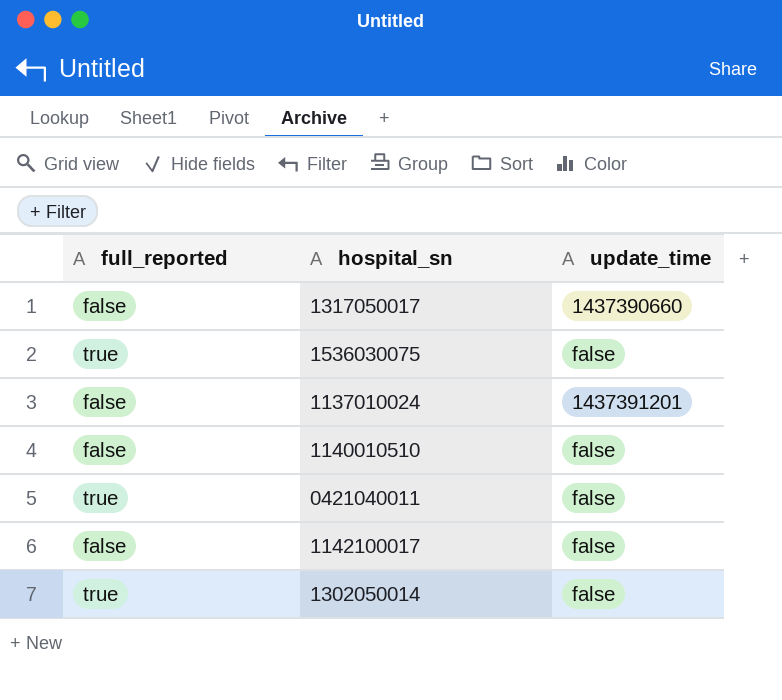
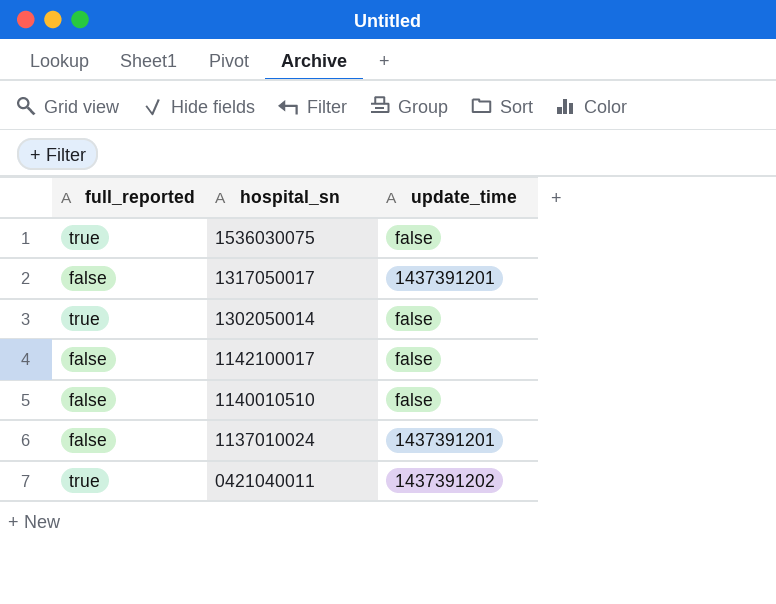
row order: none -> hospital_sn descending
1317050017 | update_time: 1437390660 -> 1437391201
0421040011 | update_time: false -> 1437391202

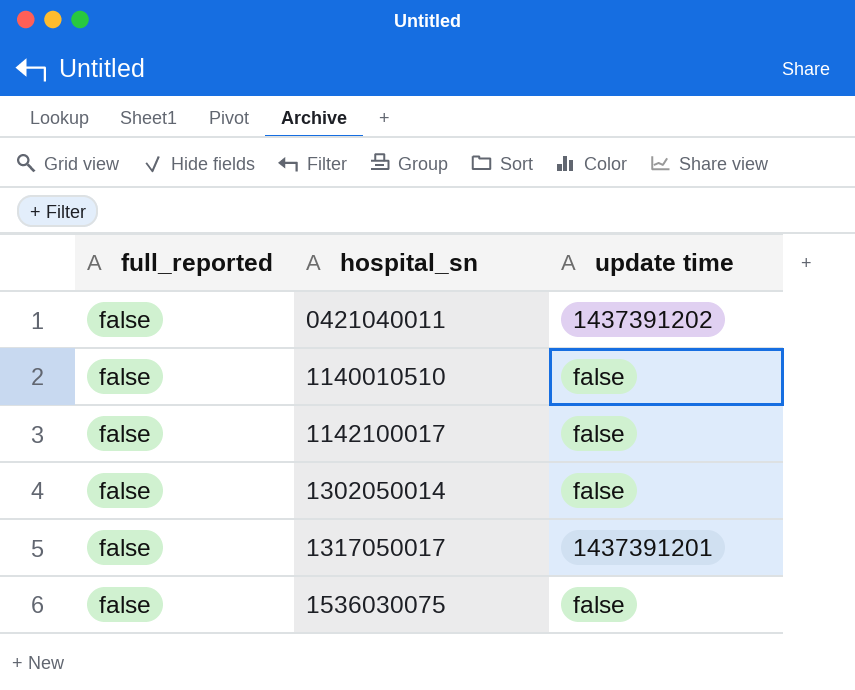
row order: hospital_sn descending -> hospital_sn ascending
column name: update_time -> update time
row 1137010024: false | 1437391201 -> none
0421040011 | full_reported: true -> false
1302050014 | full_reported: true -> false
1536030075 | full_reported: true -> false

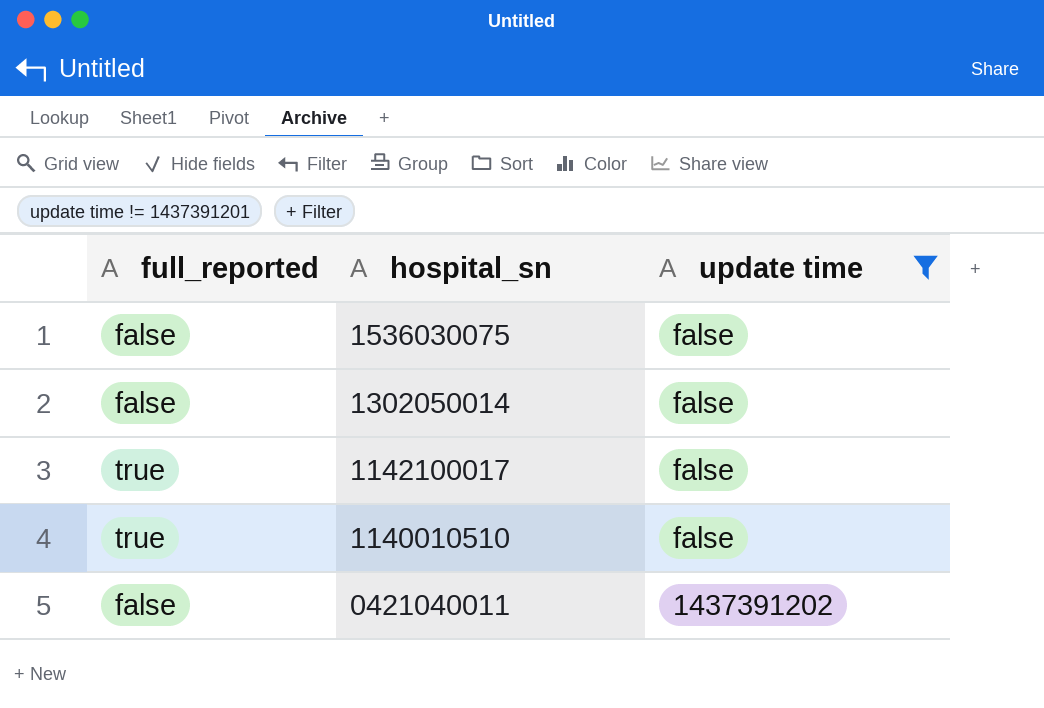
filter: none -> update time != 1437391201
row order: hospital_sn ascending -> hospital_sn descending
1142100017 | full_reported: false -> true
1140010510 | full_reported: false -> true

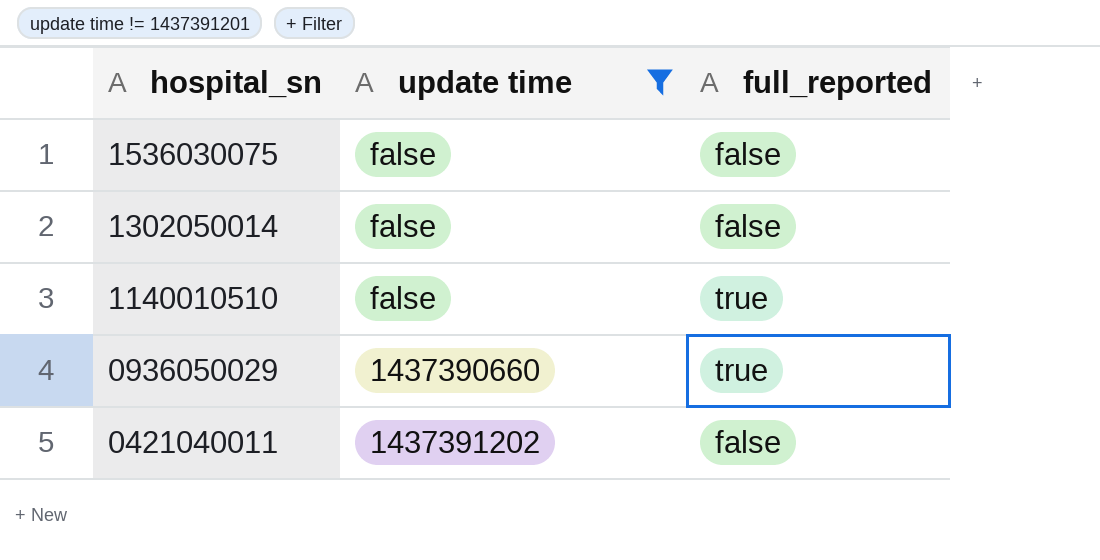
column full_reported | position: 1 -> 3
row 1142100017: true | false -> none
row 0936050029: none -> 1437390660 | true

